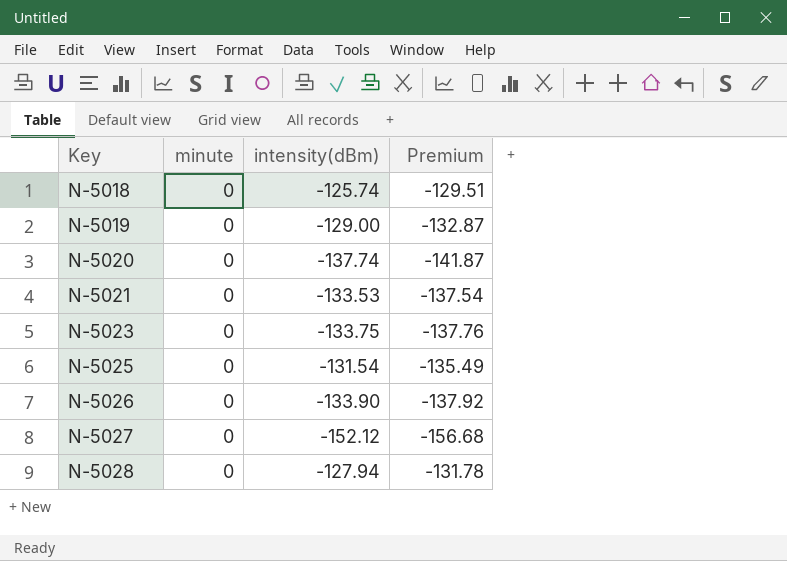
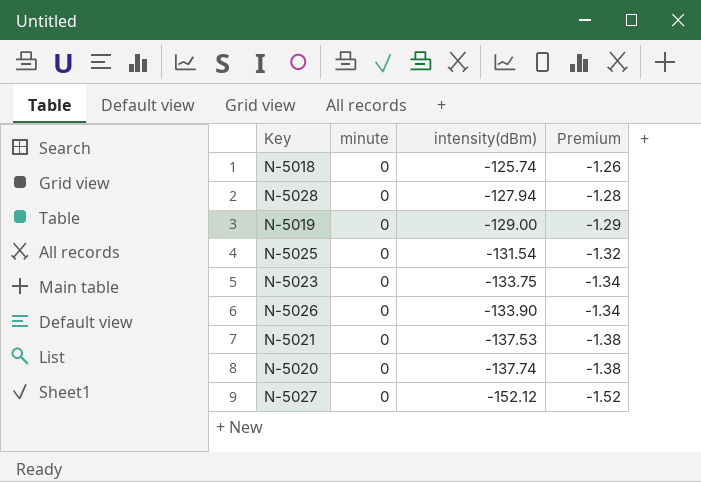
row order: Key ascending -> intensity(dBm) descending
column Premium | formula: [intensity(dBm)] * 1.03 -> [intensity(dBm)] * 0.01
N-5021 | intensity(dBm): -133.53 -> -137.53

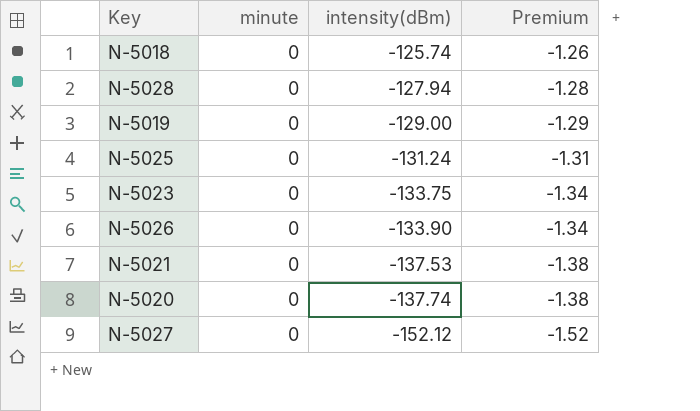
N-5025 | intensity(dBm): -131.54 -> -131.24
N-5025 | Premium: -1.32 -> -1.31

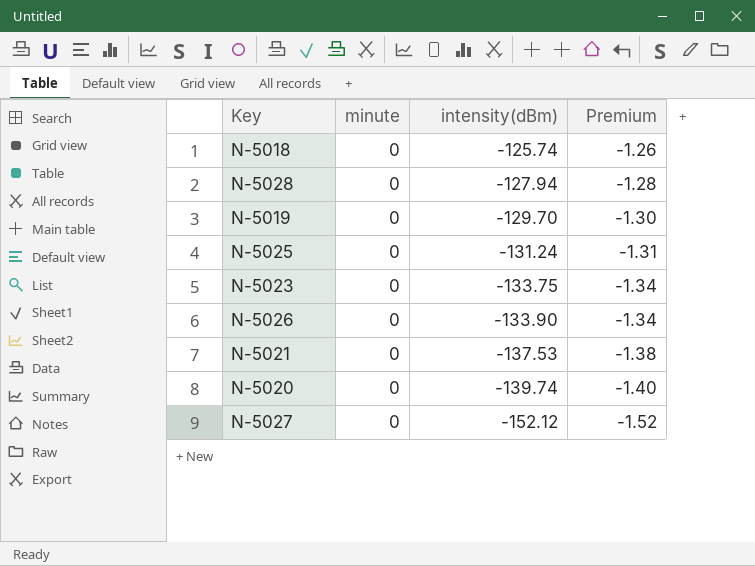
N-5019 | intensity(dBm): -129.00 -> -129.70
N-5019 | Premium: -1.29 -> -1.30
N-5020 | intensity(dBm): -137.74 -> -139.74
N-5020 | Premium: -1.38 -> -1.40

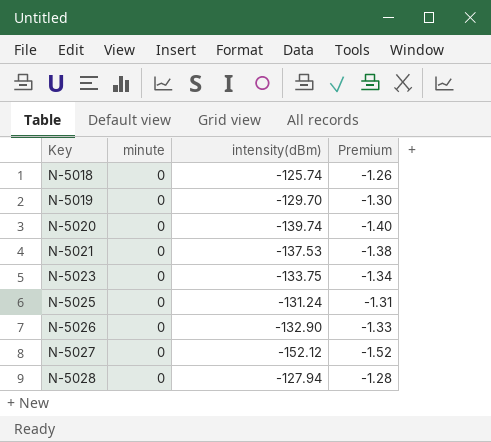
row order: intensity(dBm) descending -> Key ascending
N-5026 | intensity(dBm): -133.90 -> -132.90
N-5026 | Premium: -1.34 -> -1.33

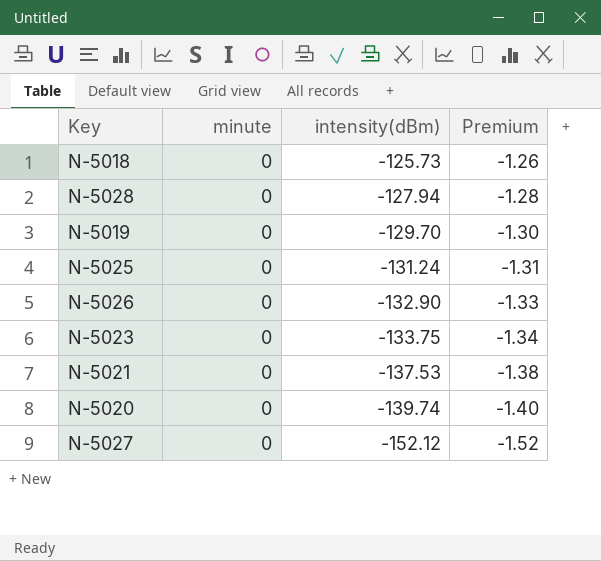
row order: Key ascending -> intensity(dBm) descending
N-5018 | intensity(dBm): -125.74 -> -125.73

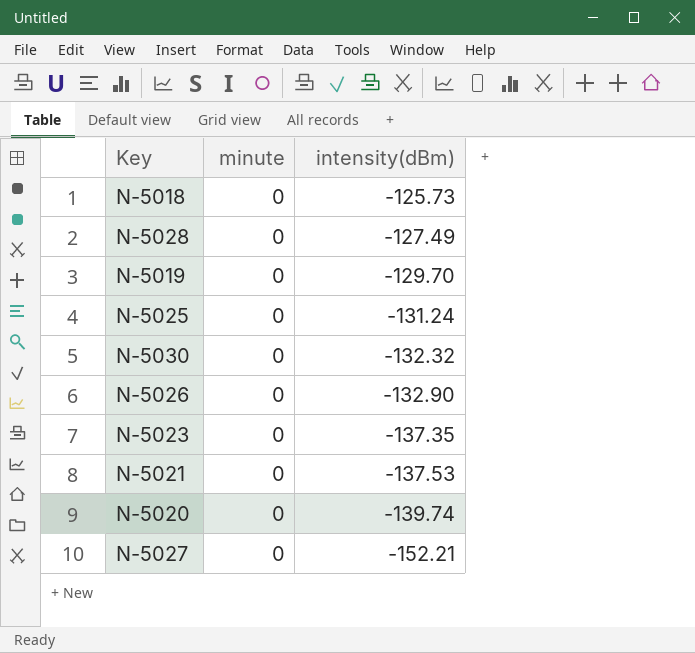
column Premium | formula: [intensity(dBm)] * 0.01 -> none
N-5028 | intensity(dBm): -127.94 -> -127.49
row N-5030: none -> 0 | -132.32
N-5023 | intensity(dBm): -133.75 -> -137.35
N-5027 | intensity(dBm): -152.12 -> -152.21

